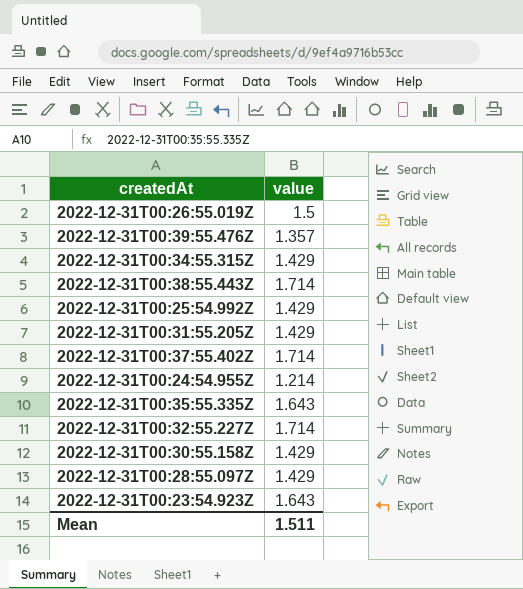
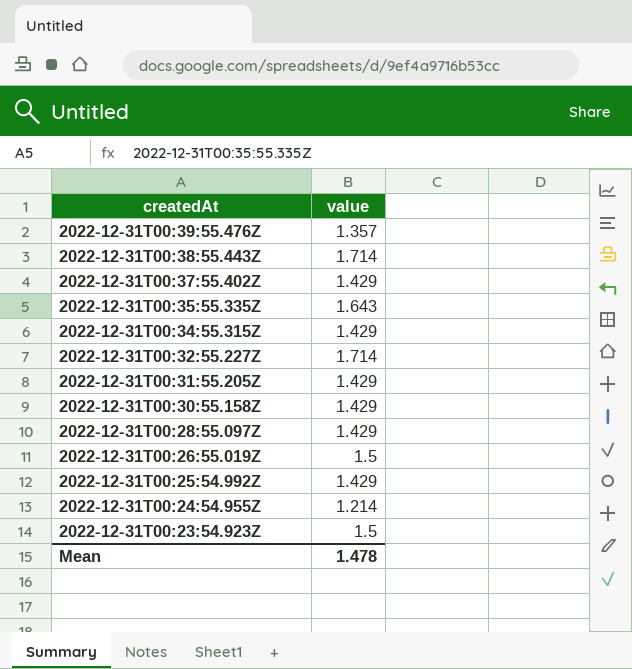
row order: none -> createdAt descending
2022-12-31T00:37:55.402Z | value: 1.714 -> 1.429
2022-12-31T00:23:54.923Z | value: 1.643 -> 1.5
Mean | value: 1.511 -> 1.478

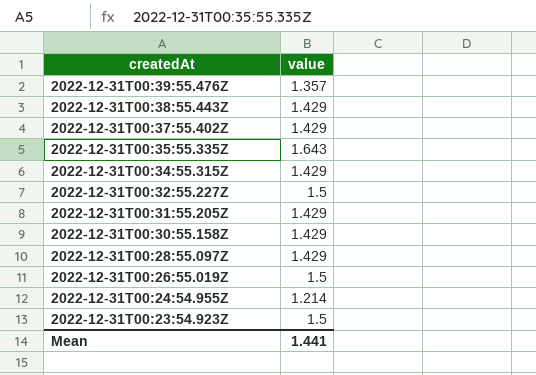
row 2022-12-31T00:25:54.992Z: 1.429 -> none
2022-12-31T00:38:55.443Z | value: 1.714 -> 1.429
2022-12-31T00:32:55.227Z | value: 1.714 -> 1.5
Mean | value: 1.478 -> 1.441

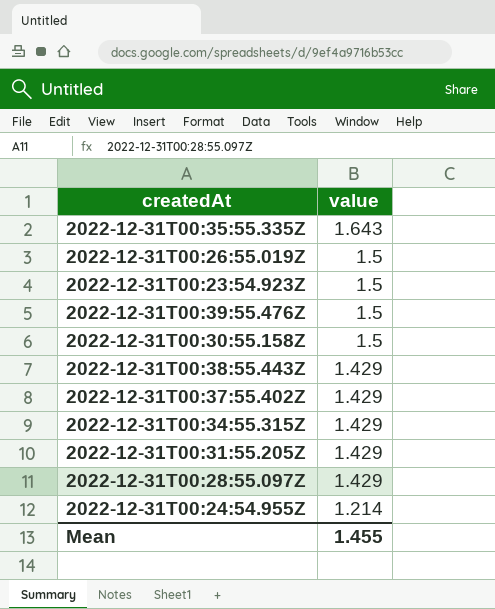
row order: createdAt descending -> value descending
row 2022-12-31T00:32:55.227Z: 1.5 -> none
2022-12-31T00:39:55.476Z | value: 1.357 -> 1.5
2022-12-31T00:30:55.158Z | value: 1.429 -> 1.5
Mean | value: 1.441 -> 1.455

